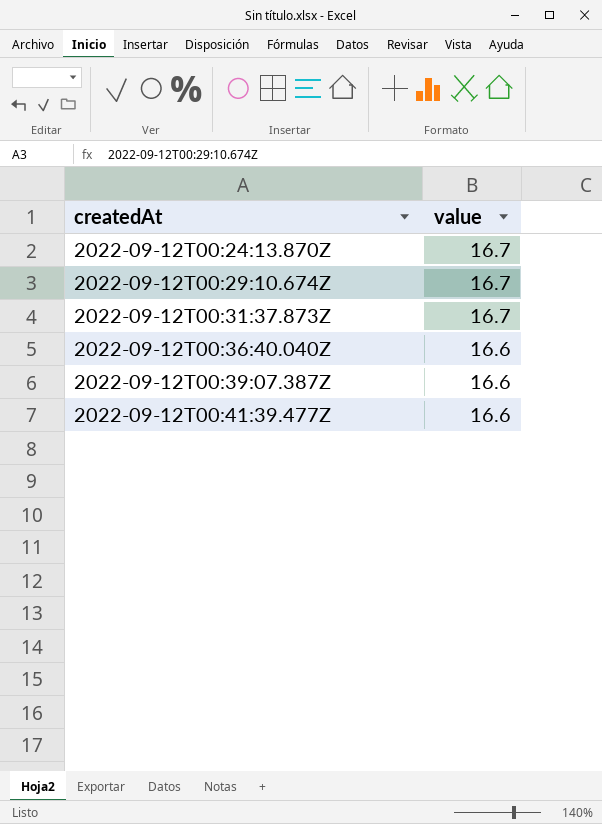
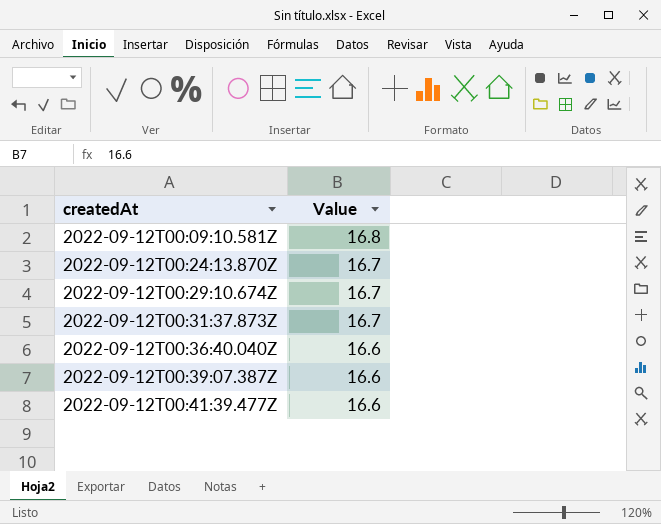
column name: value -> Value
row 2022-09-12T00:09:10.581Z: none -> 16.8

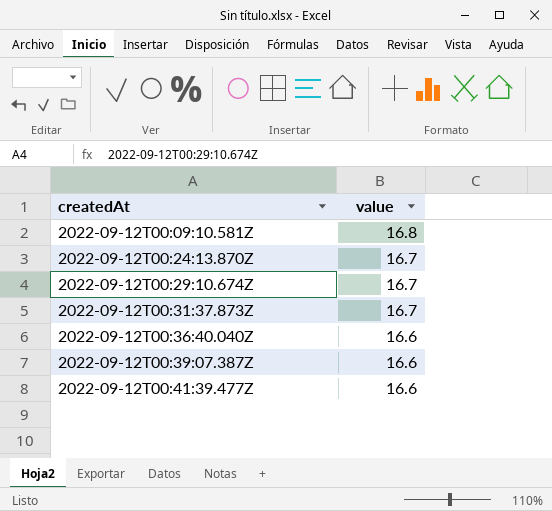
column name: Value -> value

